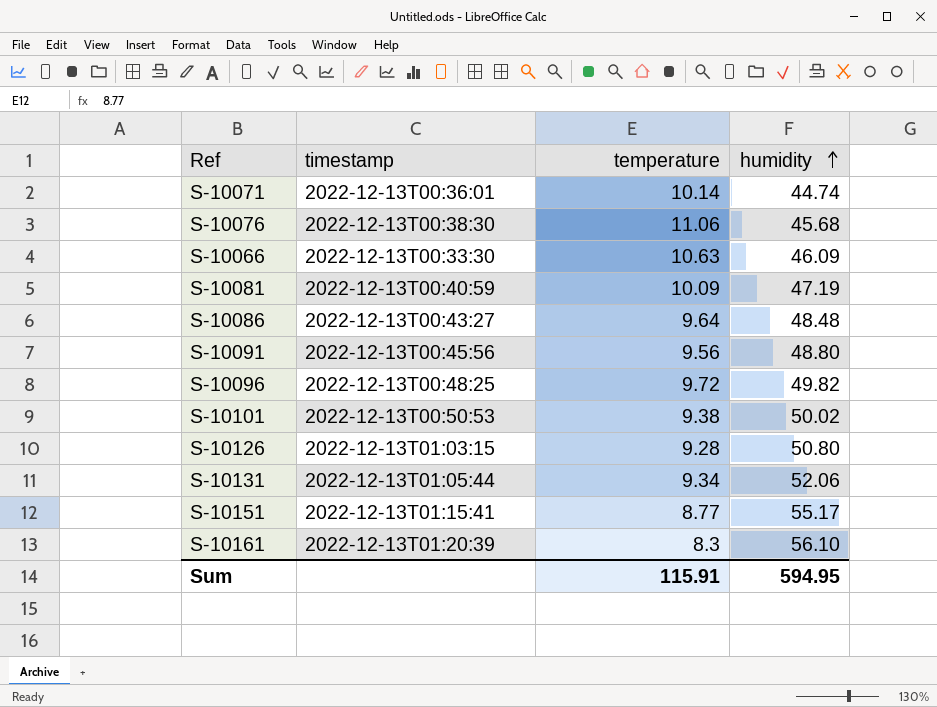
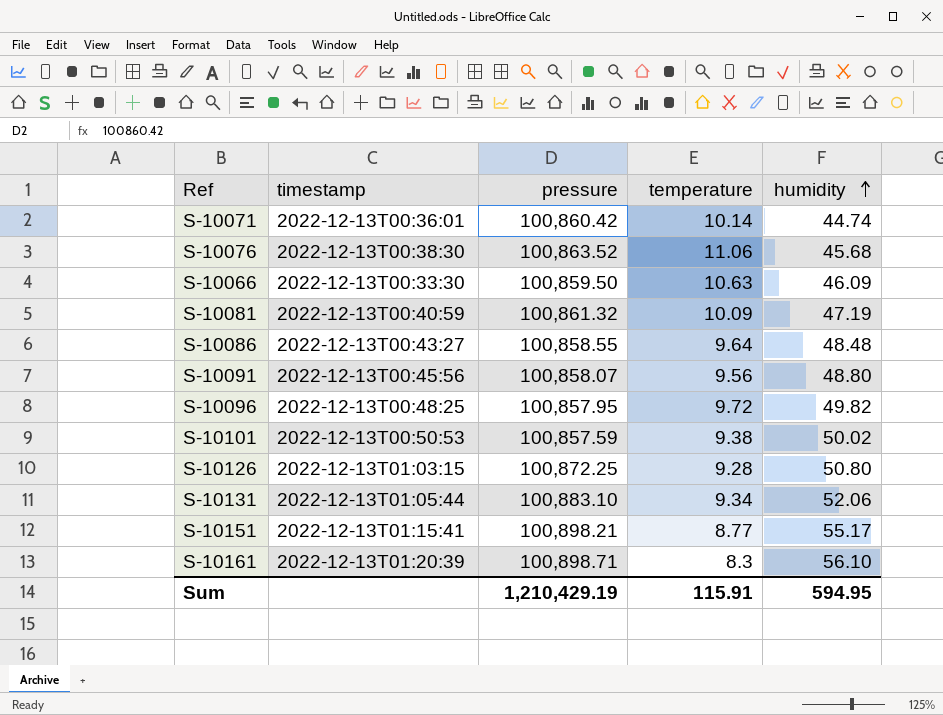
column pressure | position: none -> 3

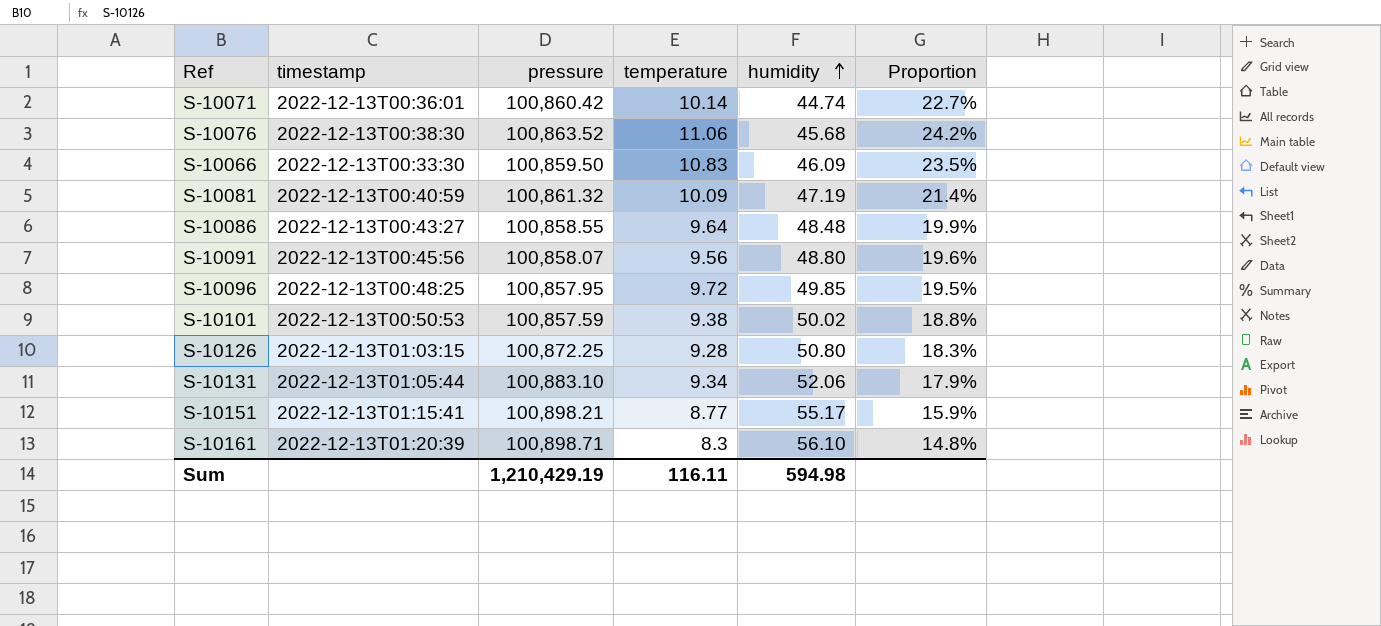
column Proportion | formula: none -> [temperature] / [humidity]
S-10066 | temperature: 10.63 -> 10.83
S-10096 | humidity: 49.82 -> 49.85
Sum | temperature: 115.91 -> 116.11
Sum | humidity: 594.95 -> 594.98

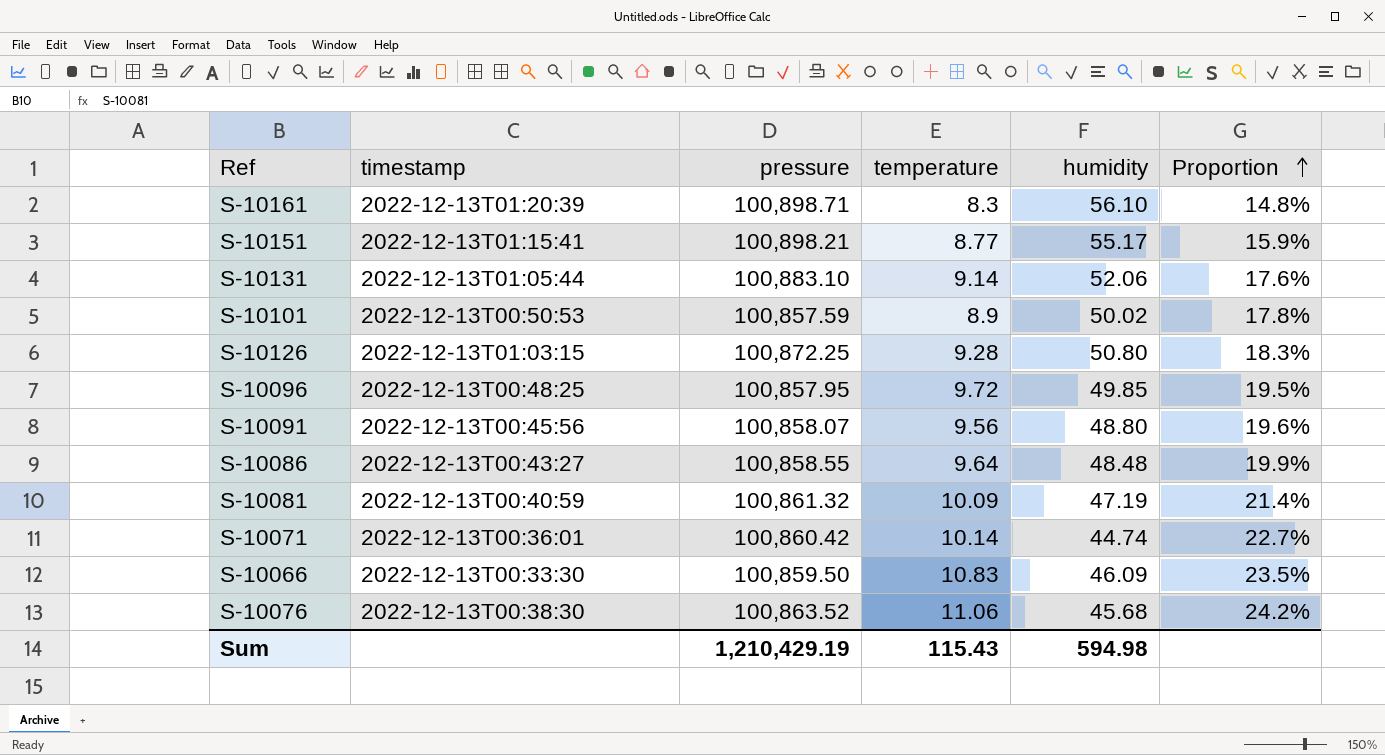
row order: humidity ascending -> Proportion ascending
S-10131 | temperature: 9.34 -> 9.14
S-10131 | Proportion: 17.9% -> 17.6%
S-10101 | temperature: 9.38 -> 8.9
S-10101 | Proportion: 18.8% -> 17.8%
Sum | temperature: 116.11 -> 115.43

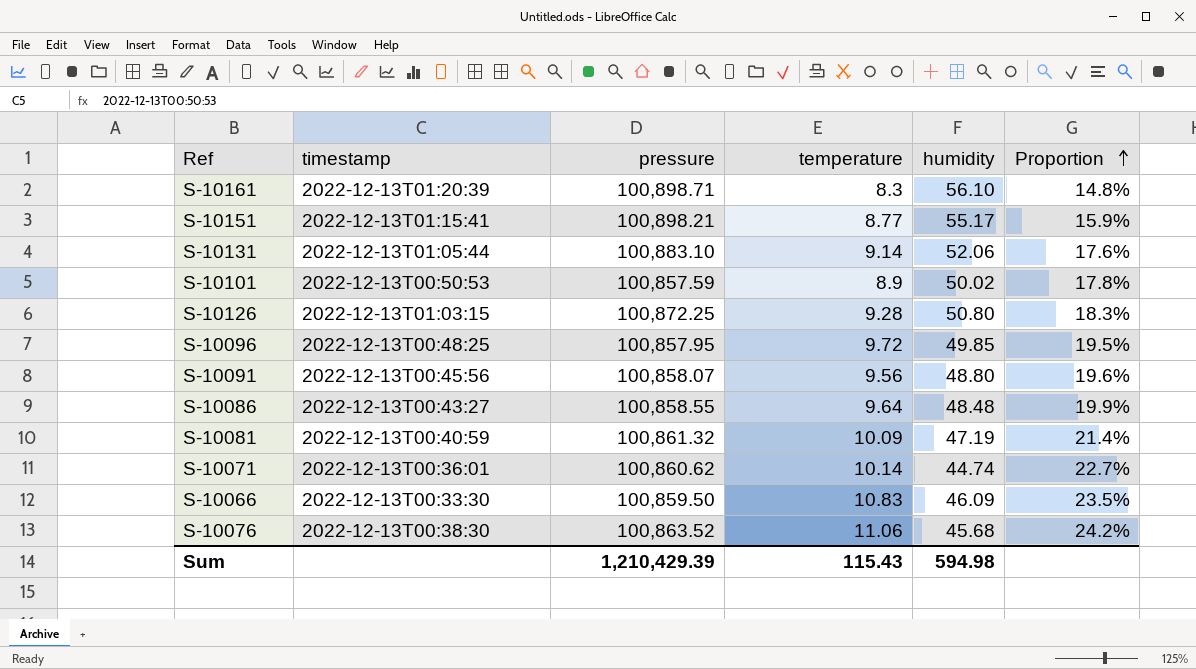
S-10071 | pressure: 100,860.42 -> 100,860.62
Sum | pressure: 1,210,429.19 -> 1,210,429.39

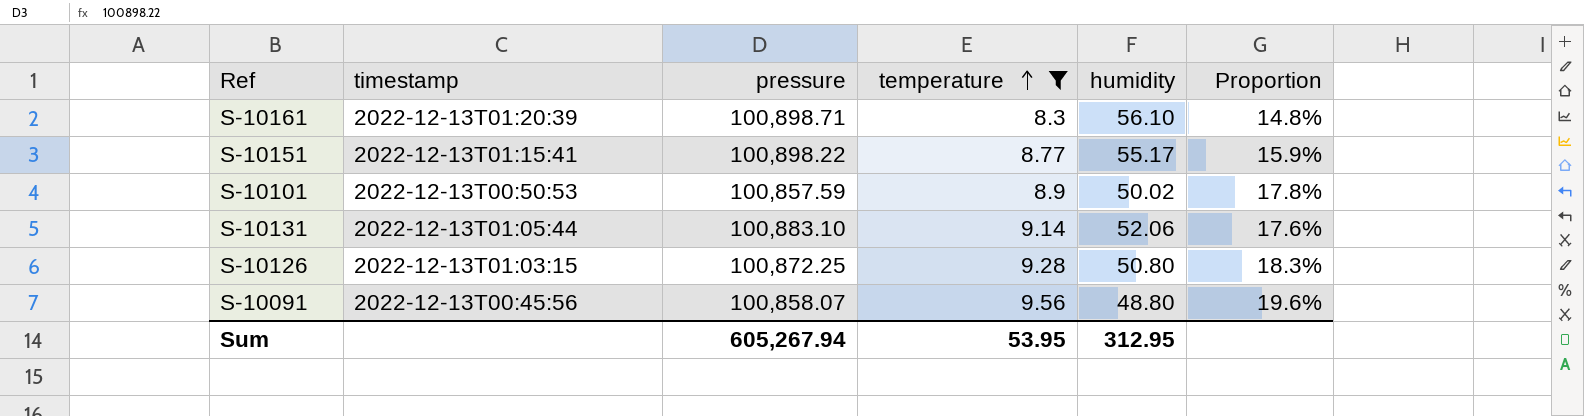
filter: none -> temperature <= 9.56
row order: Proportion ascending -> temperature ascending
S-10151 | pressure: 100,898.21 -> 100,898.22
Sum | pressure: 1,210,429.39 -> 605,267.94
Sum | temperature: 115.43 -> 53.95
Sum | humidity: 594.98 -> 312.95

